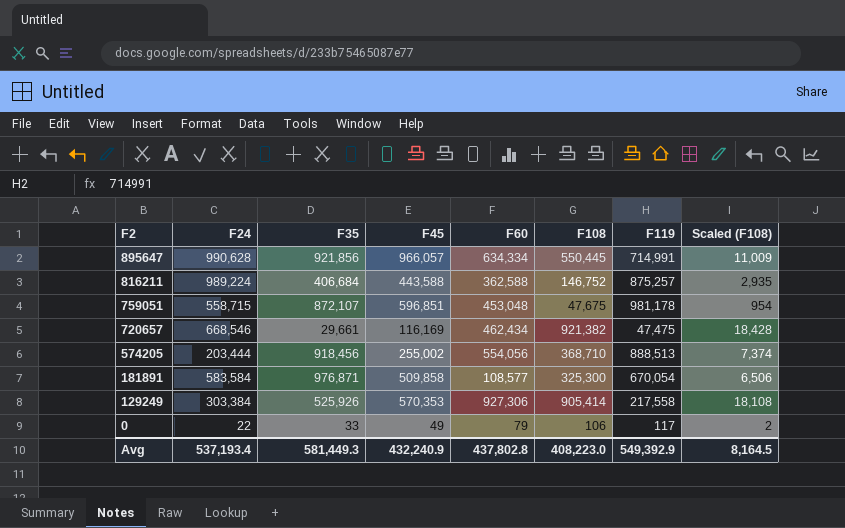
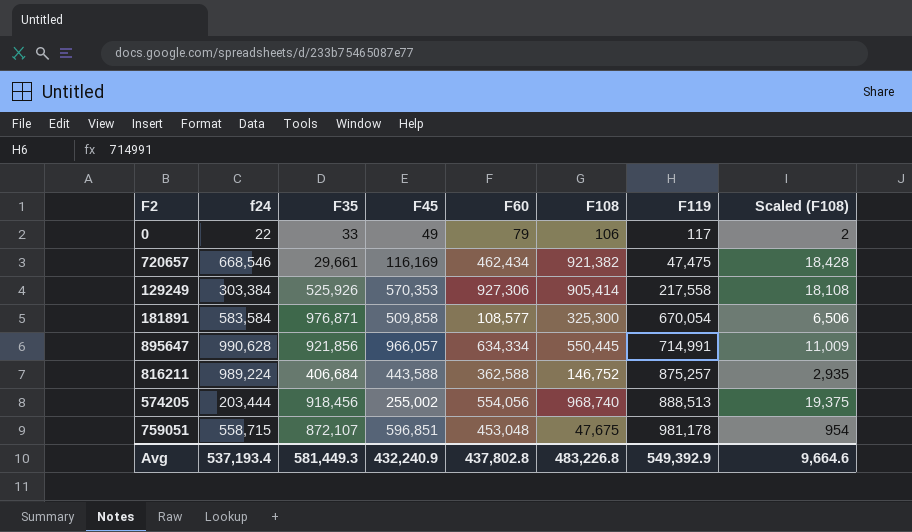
row order: F2 descending -> F119 ascending
column name: F24 -> f24
574205 | F108: 368,710 -> 968,740
574205 | Scaled (F108): 7,374 -> 19,375
Avg | F108: 408,223.0 -> 483,226.8
Avg | Scaled (F108): 8,164.5 -> 9,664.6

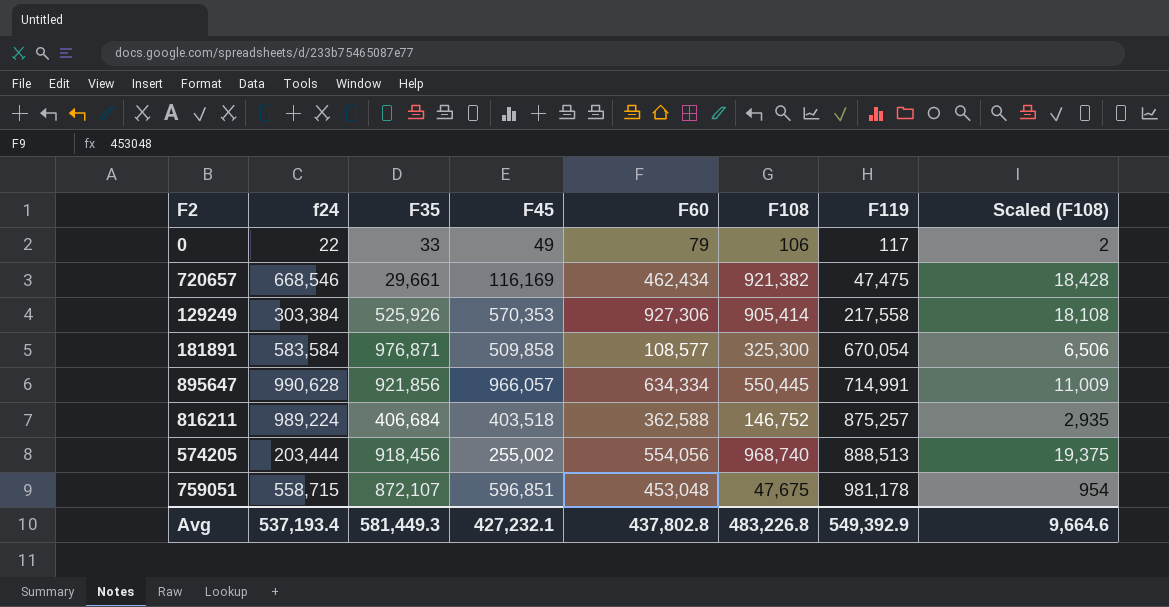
816211 | F45: 443,588 -> 403,518
Avg | F45: 432,240.9 -> 427,232.1

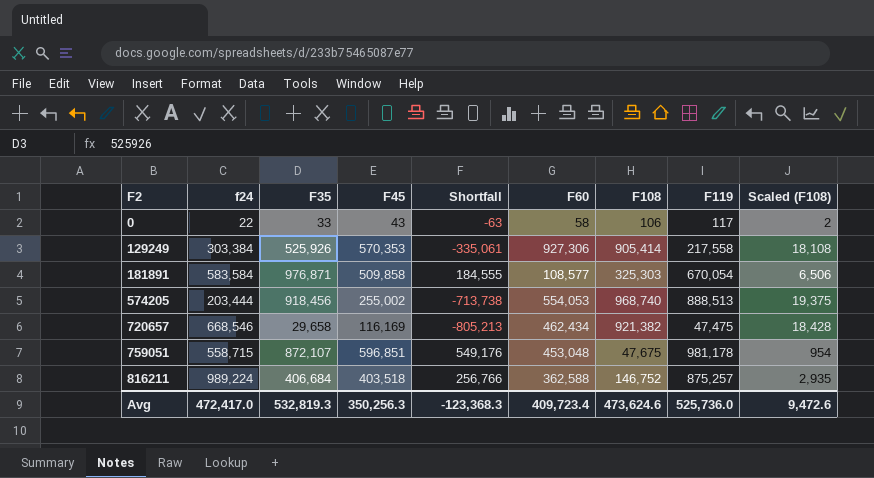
row order: F119 ascending -> F2 ascending
column Shortfall | formula: none -> [F45] - [F108]
row 895647: 990,628 | 921,856 | 966,057 | 634,334 | 550,445 | 714,991 | 11,009 -> none
0 | F45: 49 -> 43
0 | F60: 79 -> 58
181891 | F108: 325,300 -> 325,303
574205 | F60: 554,056 -> 554,053
720657 | F35: 29,661 -> 29,658
Avg | f24: 537,193.4 -> 472,417.0
Avg | F35: 581,449.3 -> 532,819.3
Avg | F45: 427,232.1 -> 350,256.3
Avg | F60: 437,802.8 -> 409,723.4
Avg | F108: 483,226.8 -> 473,624.6
Avg | F119: 549,392.9 -> 525,736.0
Avg | Scaled (F108): 9,664.6 -> 9,472.6

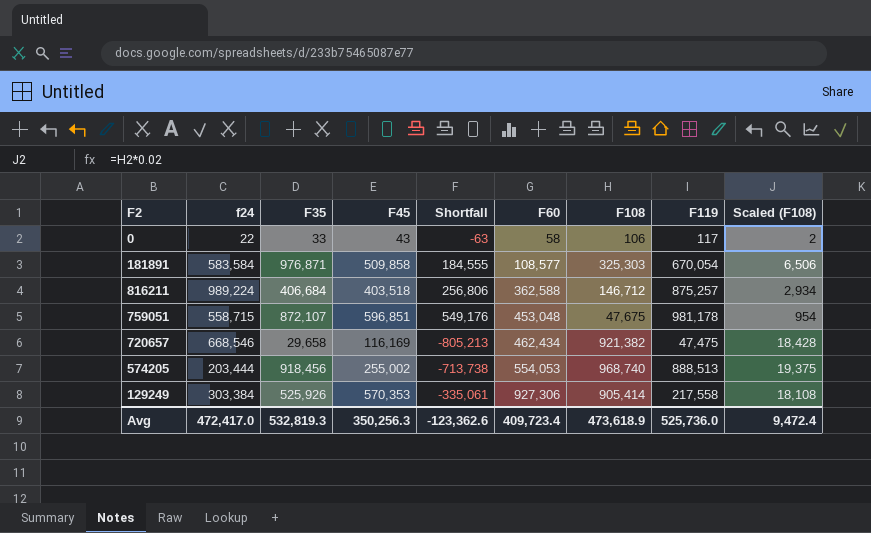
row order: F2 ascending -> F60 ascending
816211 | Shortfall: 256,766 -> 256,806
816211 | F108: 146,752 -> 146,712
816211 | Scaled (F108): 2,935 -> 2,934
Avg | Shortfall: -123,368.3 -> -123,362.6
Avg | F108: 473,624.6 -> 473,618.9
Avg | Scaled (F108): 9,472.6 -> 9,472.4

